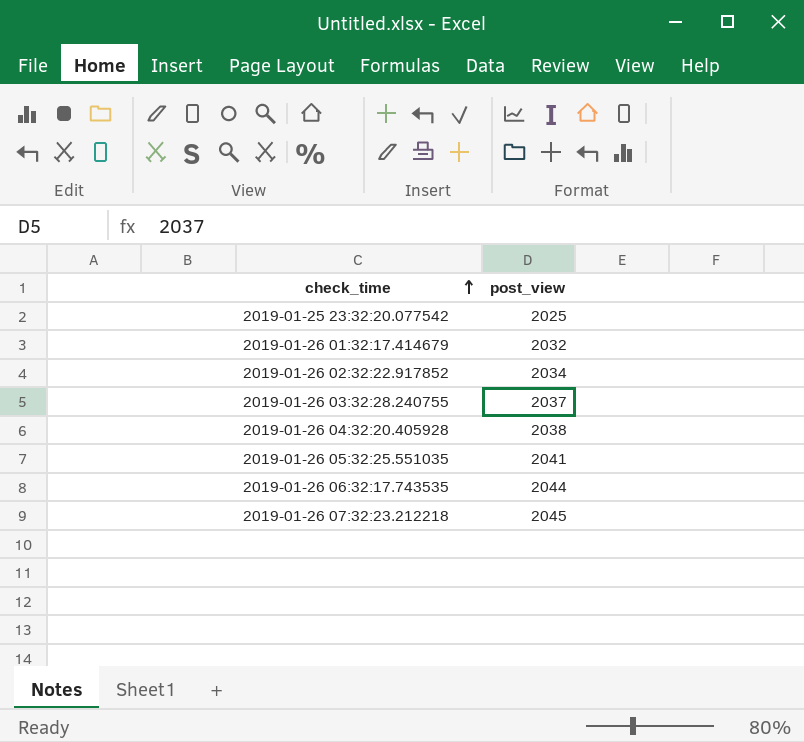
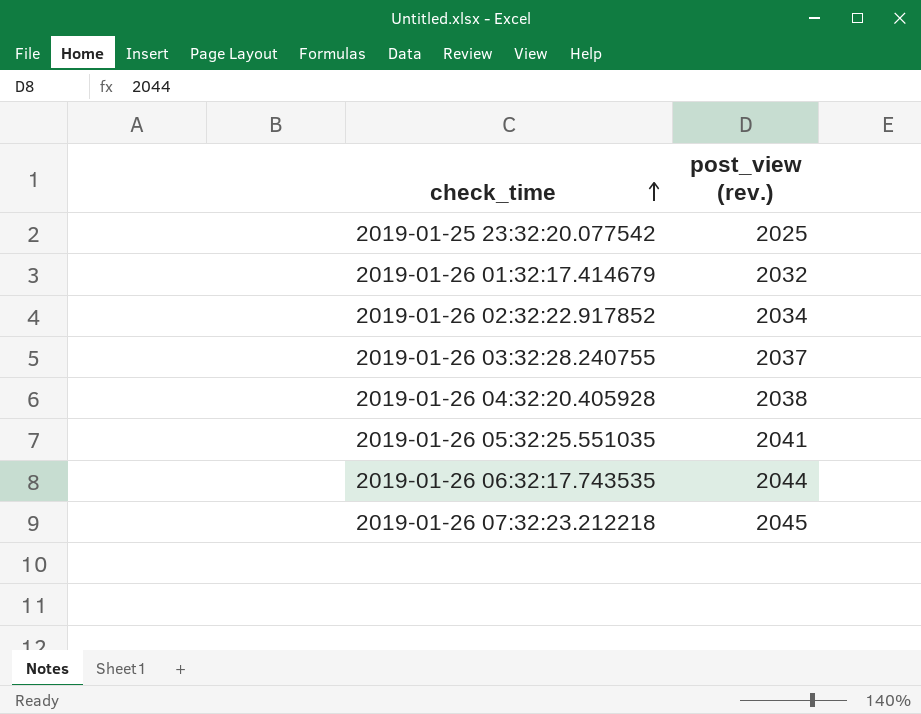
column name: post_view -> post_view (rev.)

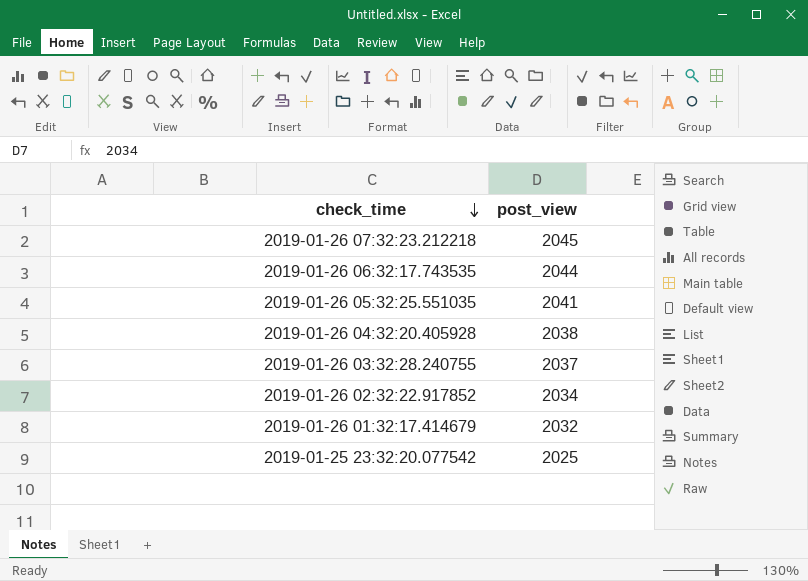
row order: check_time ascending -> check_time descending
column name: post_view (rev.) -> post_view

